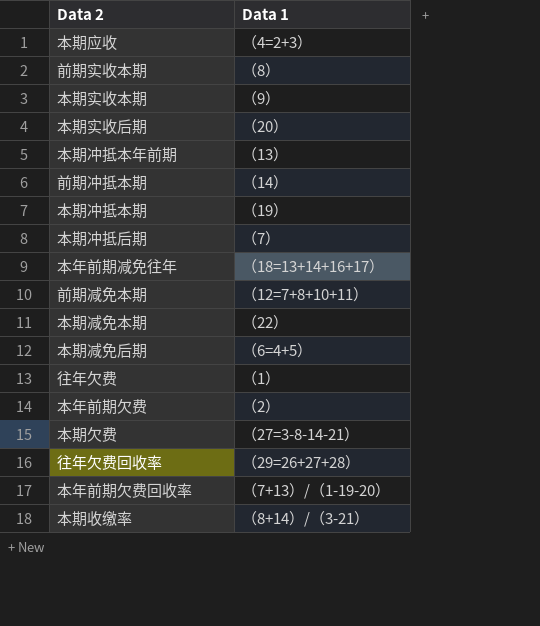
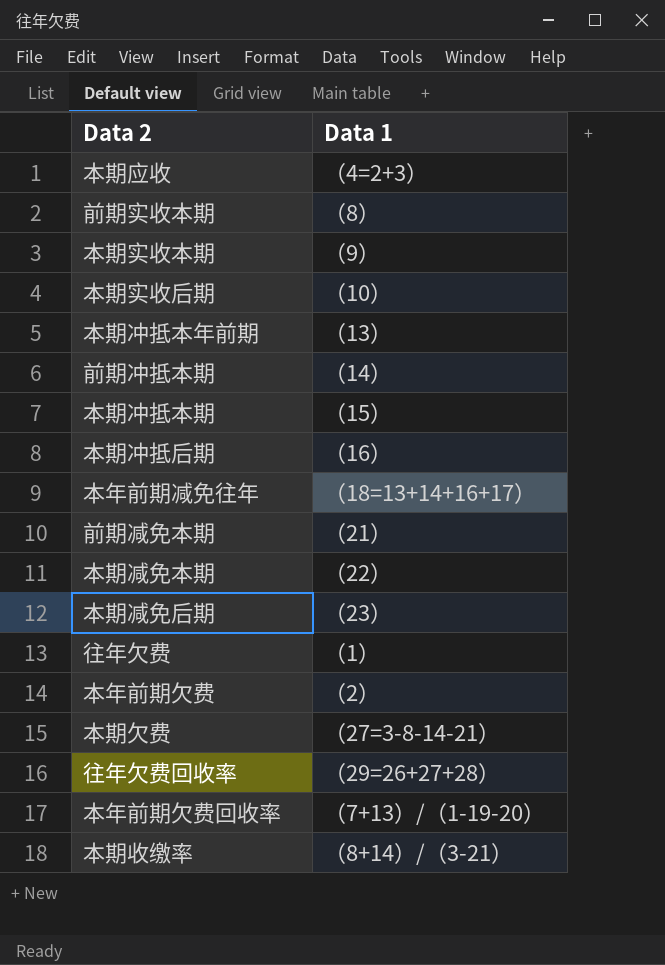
本期实收后期 | Data 1: （20） -> （10）
本期冲抵本期 | Data 1: （19） -> （15）
本期冲抵后期 | Data 1: （7） -> （16）
前期减免本期 | Data 1: （12=7+8+10+11） -> （21）
本期减免后期 | Data 1: （6=4+5） -> （23）

